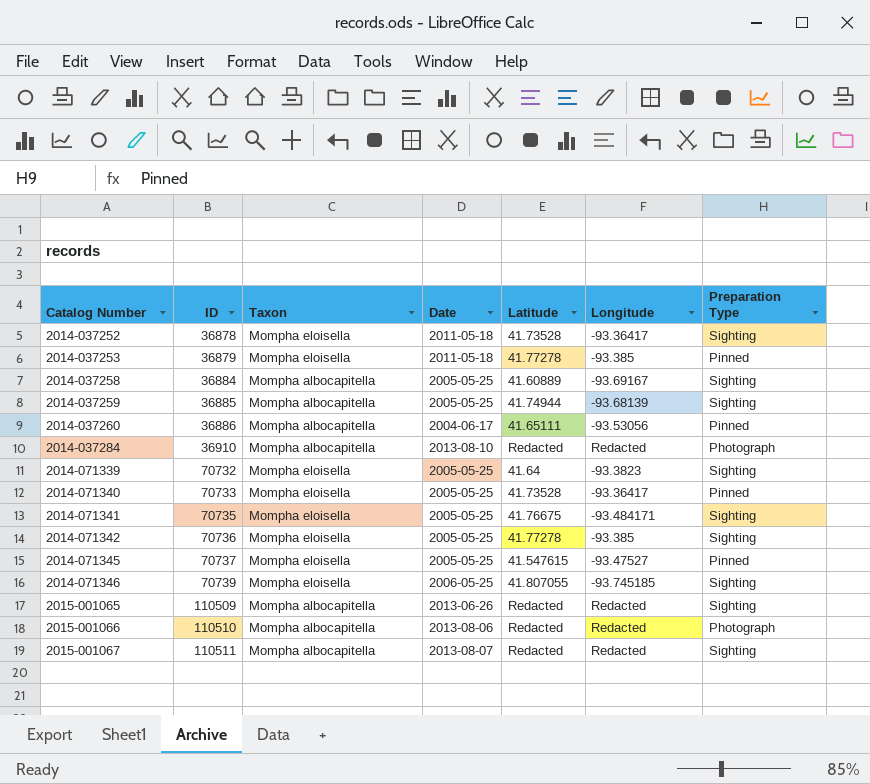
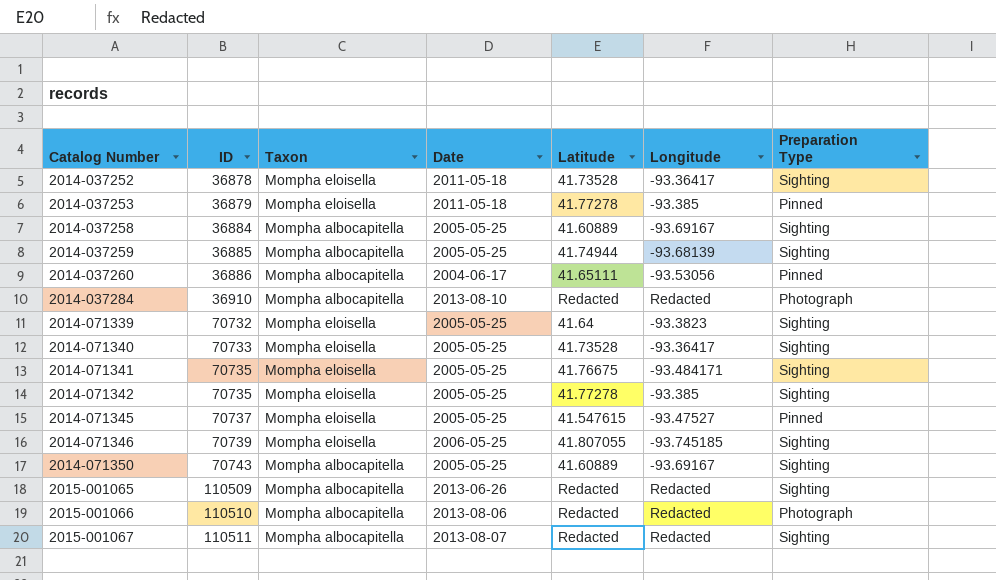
2014-071340 | Preparation Type: Pinned -> Sighting
2014-071342 | ID: 70736 -> 70735
row 2014-071350: none -> 70743 | Mompha albocapitella | 2005-05-25 | 41.60889 | -93.69167 | Sighting

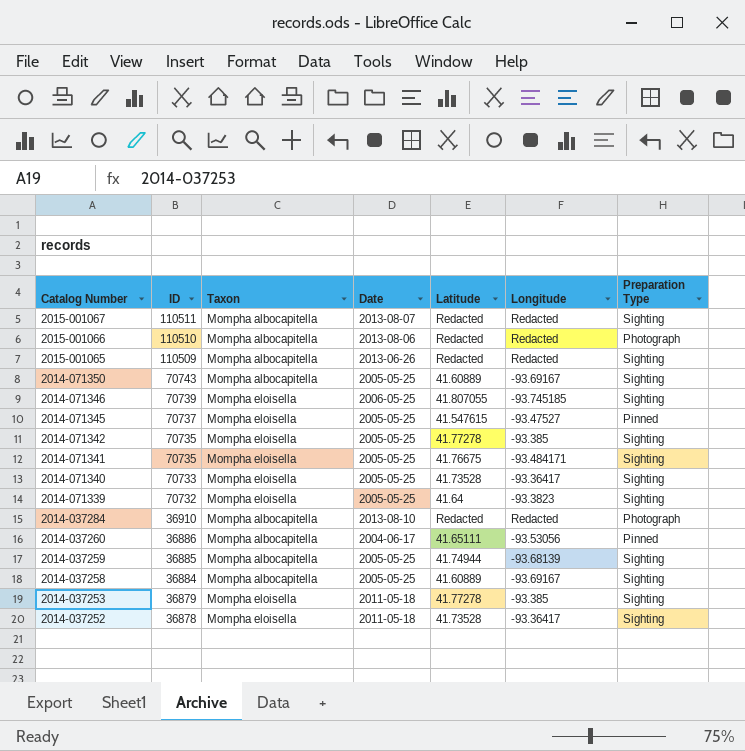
row order: Catalog Number ascending -> Catalog Number descending
2014-037253 | Preparation Type: Pinned -> Sighting

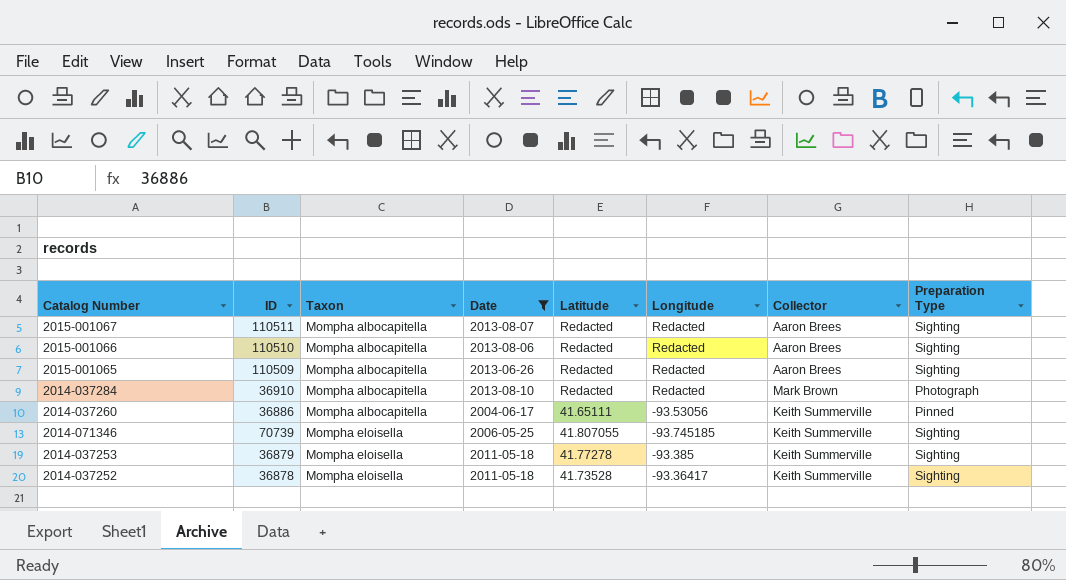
filter: none -> Date != 2005-05-25
row order: Catalog Number descending -> Taxon ascending
column Collector | position: none -> 7
2015-001066 | Preparation Type: Photograph -> Sighting

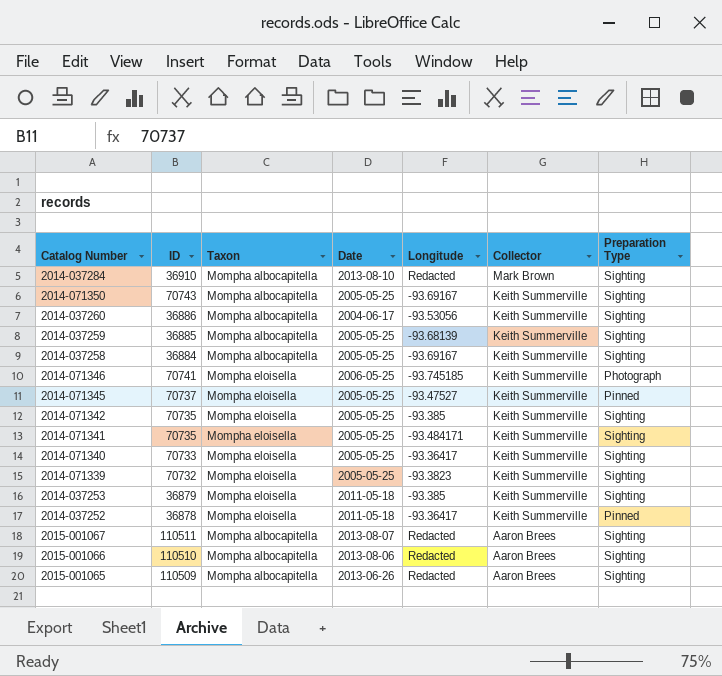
filter: Date != 2005-05-25 -> none
row order: Taxon ascending -> Collector descending
column Latitude | position: 5 -> none
2014-037284 | Preparation Type: Photograph -> Sighting
2014-037260 | Preparation Type: Pinned -> Sighting
2014-071346 | ID: 70739 -> 70741
2014-071346 | Preparation Type: Sighting -> Photograph
2014-037252 | Preparation Type: Sighting -> Pinned

